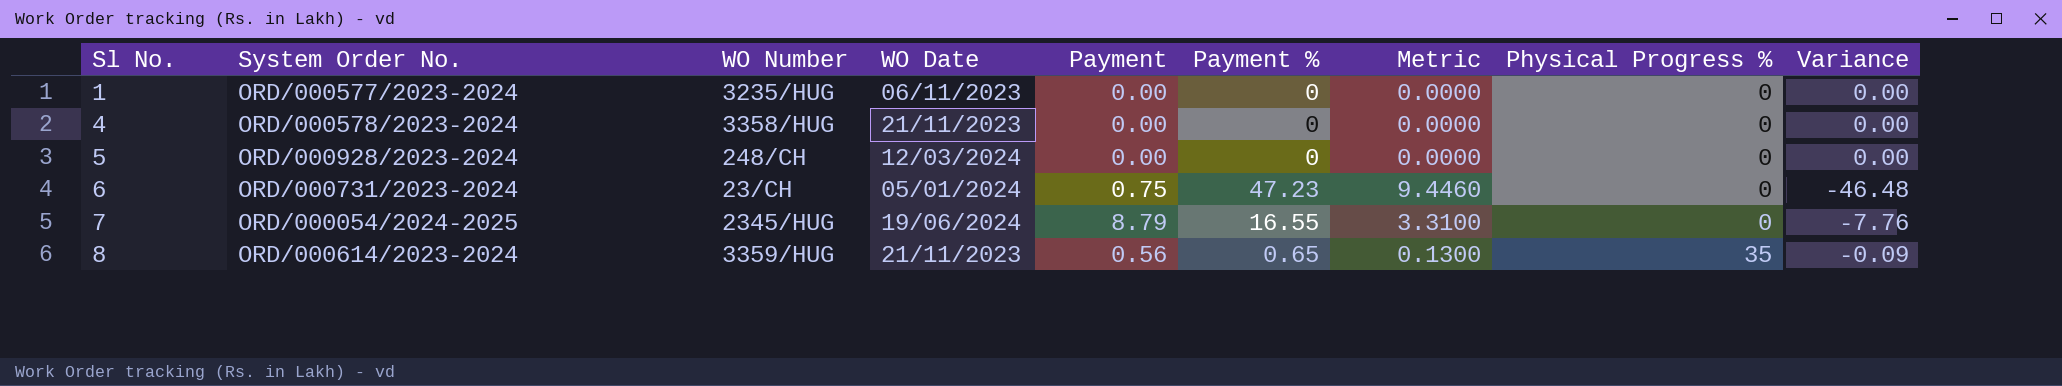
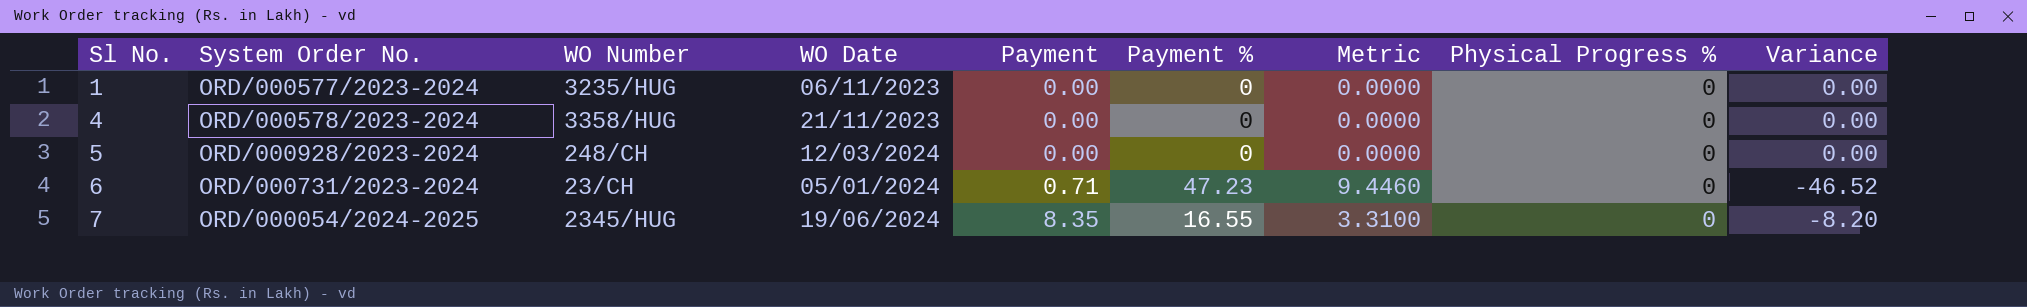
row 8: ORD/000614/2023-2024 | 3359/HUG | 21/11/2023 | 0.56 | 0.65 | 0.1300 | 35 | -0.09 -> none
6 | Payment: 0.75 -> 0.71
6 | Variance: -46.48 -> -46.52
7 | Payment: 8.79 -> 8.35
7 | Variance: -7.76 -> -8.20

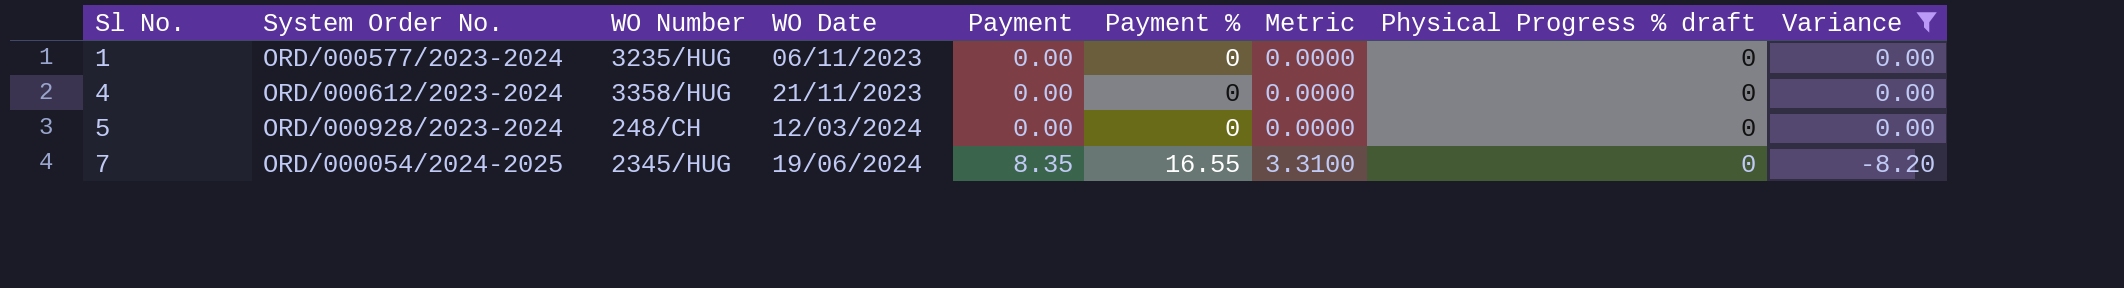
filter: none -> Variance != -46.52
column name: Physical Progress % -> Physical Progress % draft
4 | System Order No.: ORD/000578/2023-2024 -> ORD/000612/2023-2024

